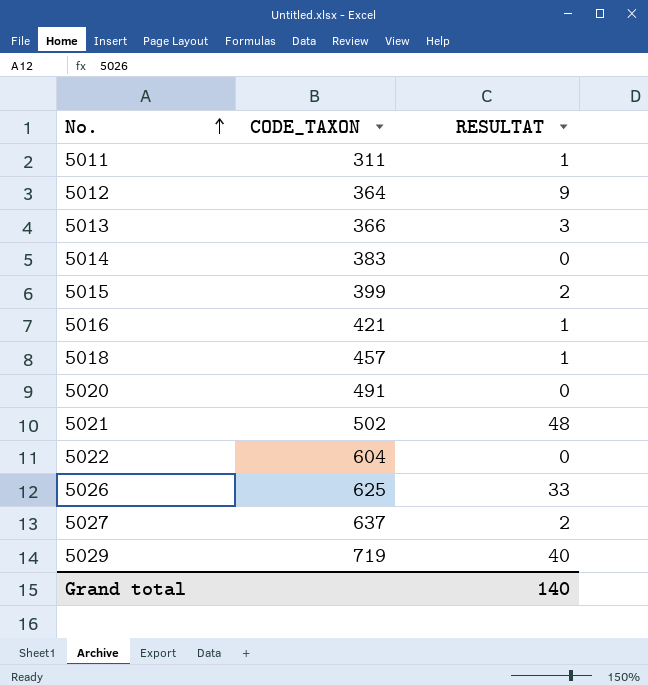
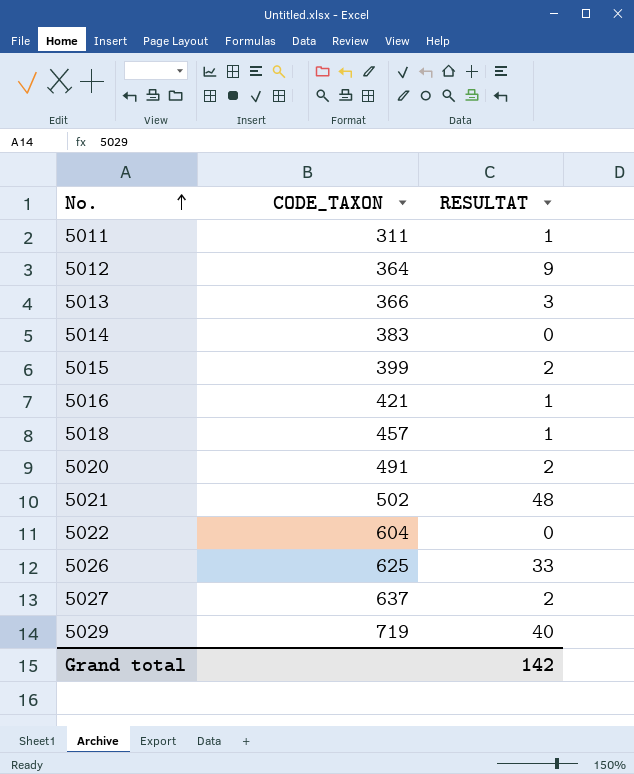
5020 | RESULTAT: 0 -> 2
Grand total | RESULTAT: 140 -> 142

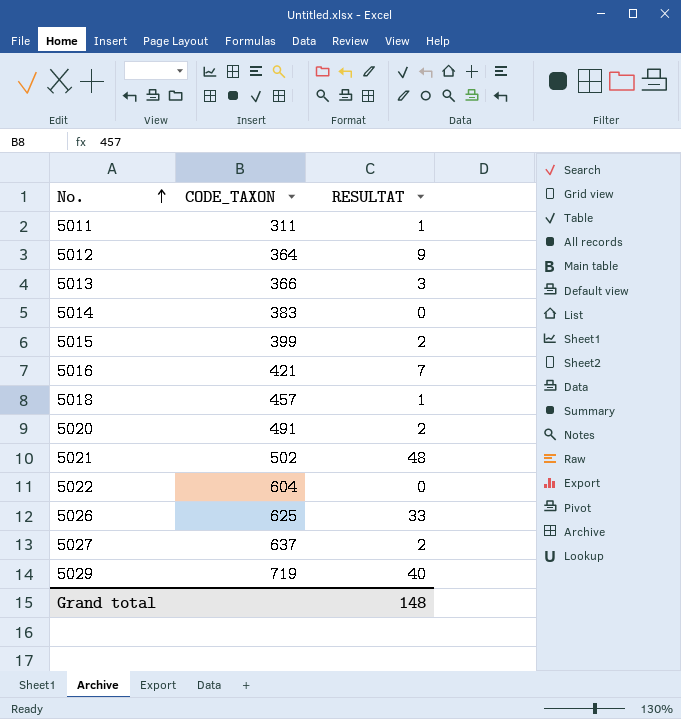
5016 | RESULTAT: 1 -> 7
Grand total | RESULTAT: 142 -> 148

